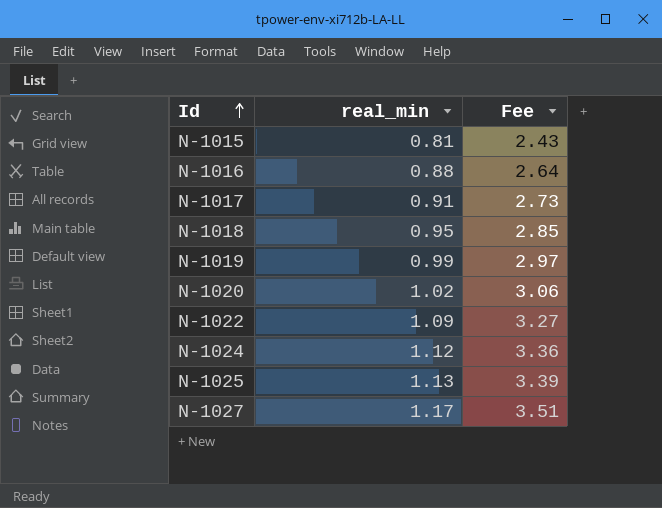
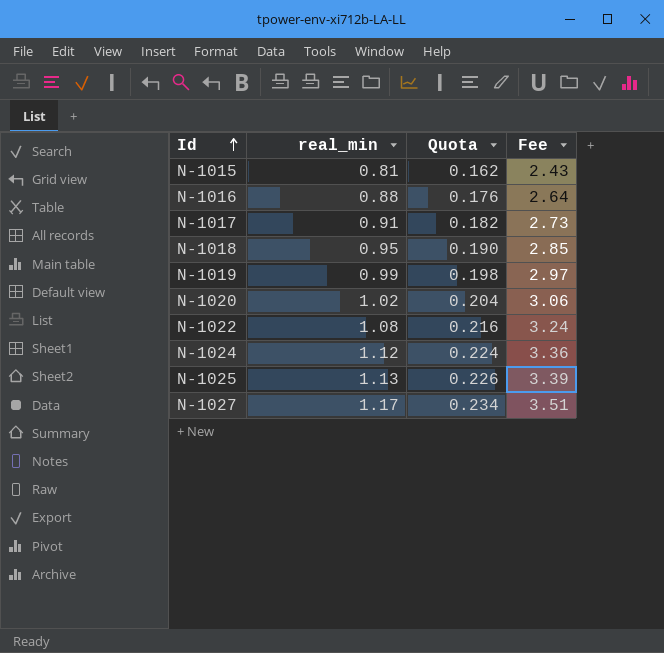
column Quota | formula: none -> [real_min] * 0.2
N-1022 | real_min: 1.09 -> 1.08
N-1022 | Fee: 3.27 -> 3.24

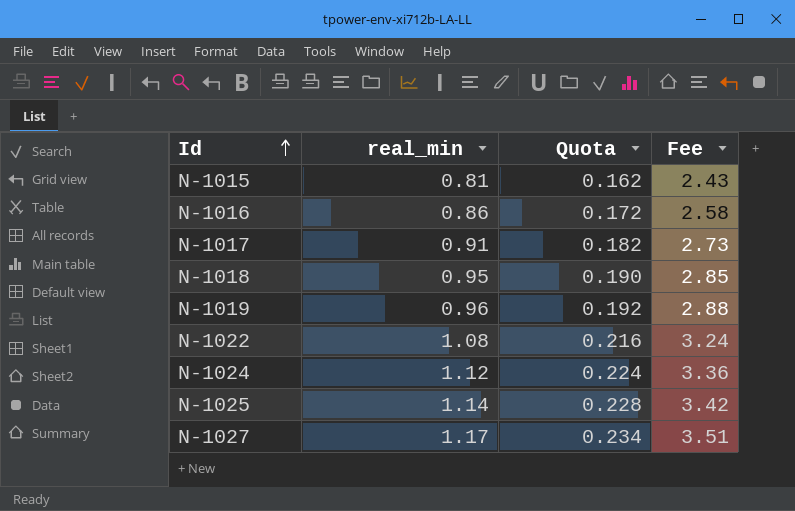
row N-1020: 1.02 | 0.204 | 3.06 -> none
N-1016 | real_min: 0.88 -> 0.86
N-1016 | Quota: 0.176 -> 0.172
N-1016 | Fee: 2.64 -> 2.58
N-1019 | real_min: 0.99 -> 0.96
N-1019 | Quota: 0.198 -> 0.192
N-1019 | Fee: 2.97 -> 2.88
N-1025 | real_min: 1.13 -> 1.14
N-1025 | Quota: 0.226 -> 0.228
N-1025 | Fee: 3.39 -> 3.42

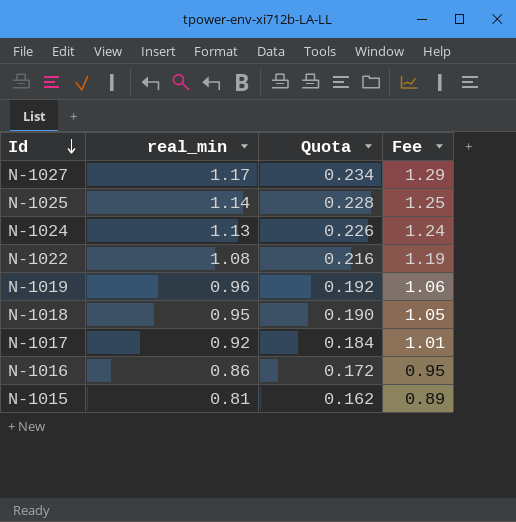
row order: Id ascending -> Id descending
column Fee | formula: [real_min] * 3 -> [real_min] * 1.1
N-1024 | real_min: 1.12 -> 1.13
N-1024 | Quota: 0.224 -> 0.226
N-1017 | real_min: 0.91 -> 0.92
N-1017 | Quota: 0.182 -> 0.184

